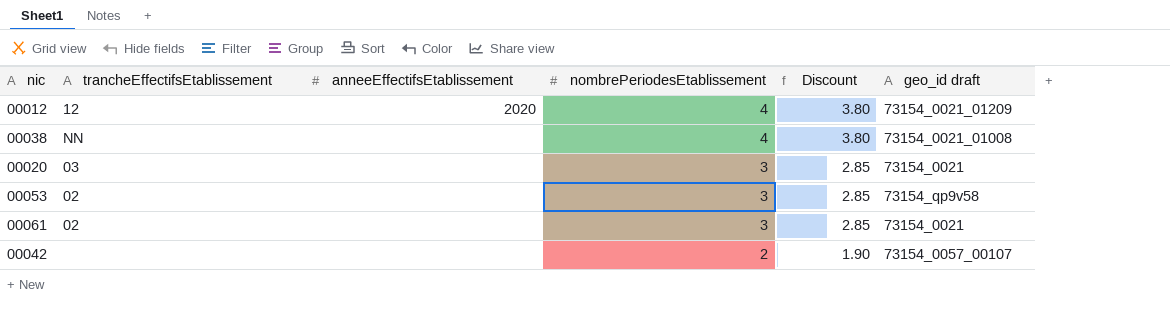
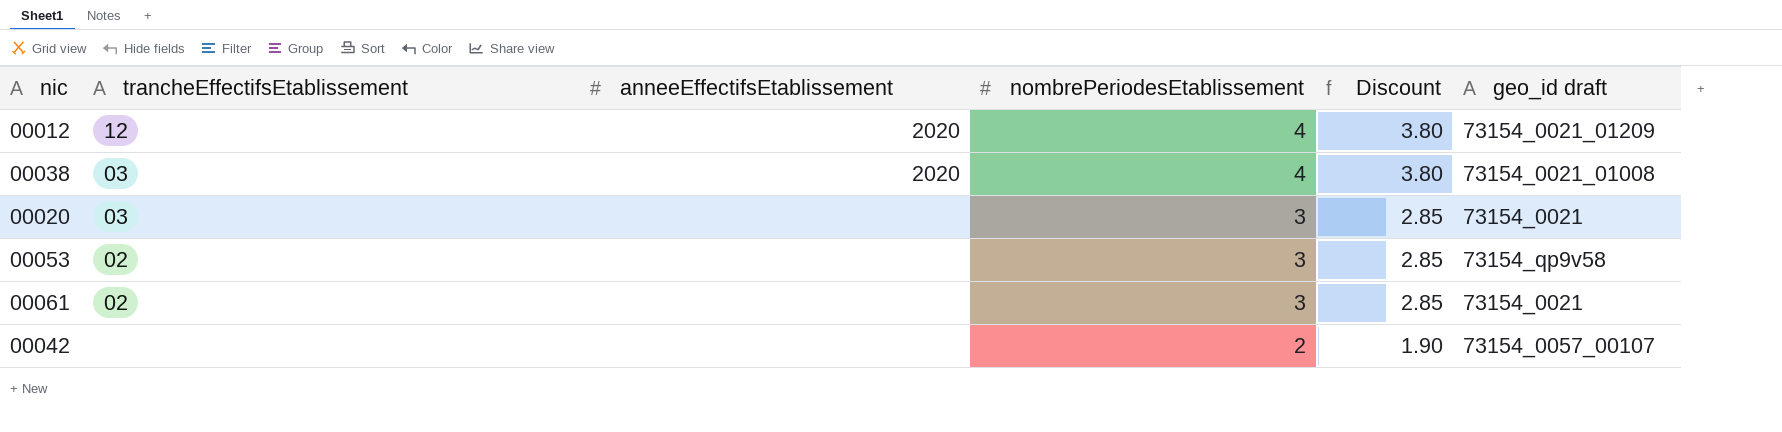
00038 | trancheEffectifsEtablissement: NN -> 03
00038 | anneeEffectifsEtablissement: none -> 2020

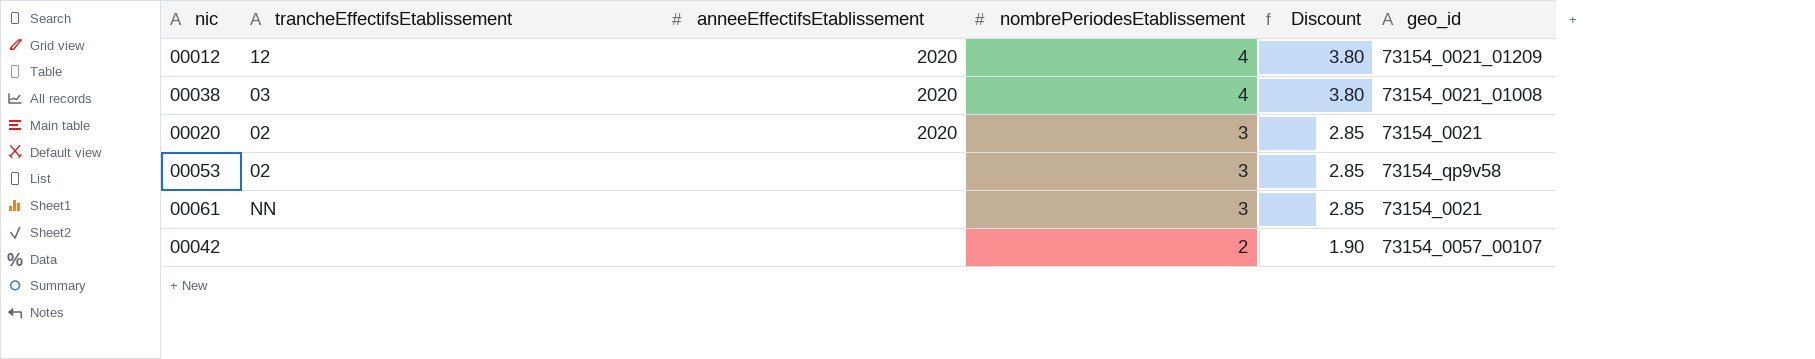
column name: geo_id draft -> geo_id
00020 | trancheEffectifsEtablissement: 03 -> 02
00020 | anneeEffectifsEtablissement: none -> 2020
00061 | trancheEffectifsEtablissement: 02 -> NN

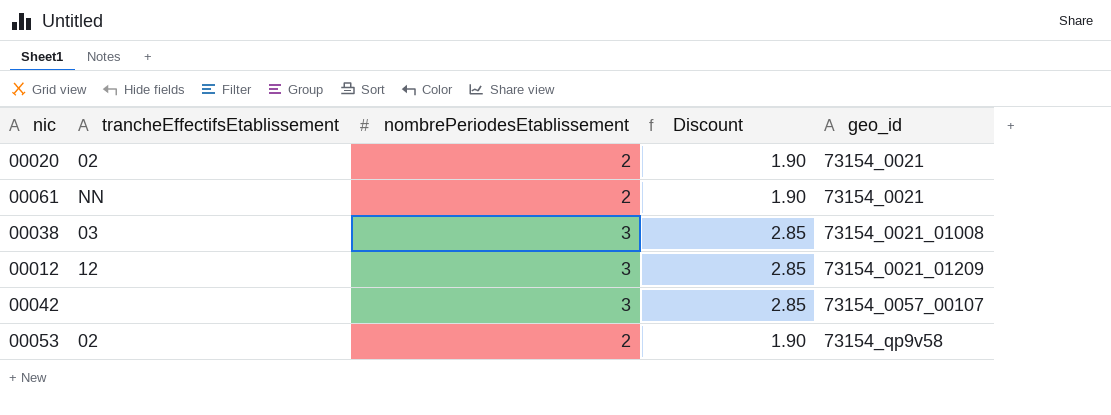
row order: nombrePeriodesEtablissement descending -> geo_id ascending
column anneeEffectifsEtablissement | position: 3 -> none
00020 | nombrePeriodesEtablissement: 3 -> 2
00020 | Discount: 2.85 -> 1.90
00061 | nombrePeriodesEtablissement: 3 -> 2
00061 | Discount: 2.85 -> 1.90
00038 | nombrePeriodesEtablissement: 4 -> 3
00038 | Discount: 3.80 -> 2.85
00012 | nombrePeriodesEtablissement: 4 -> 3
00012 | Discount: 3.80 -> 2.85
00042 | nombrePeriodesEtablissement: 2 -> 3
00042 | Discount: 1.90 -> 2.85
00053 | nombrePeriodesEtablissement: 3 -> 2
00053 | Discount: 2.85 -> 1.90

